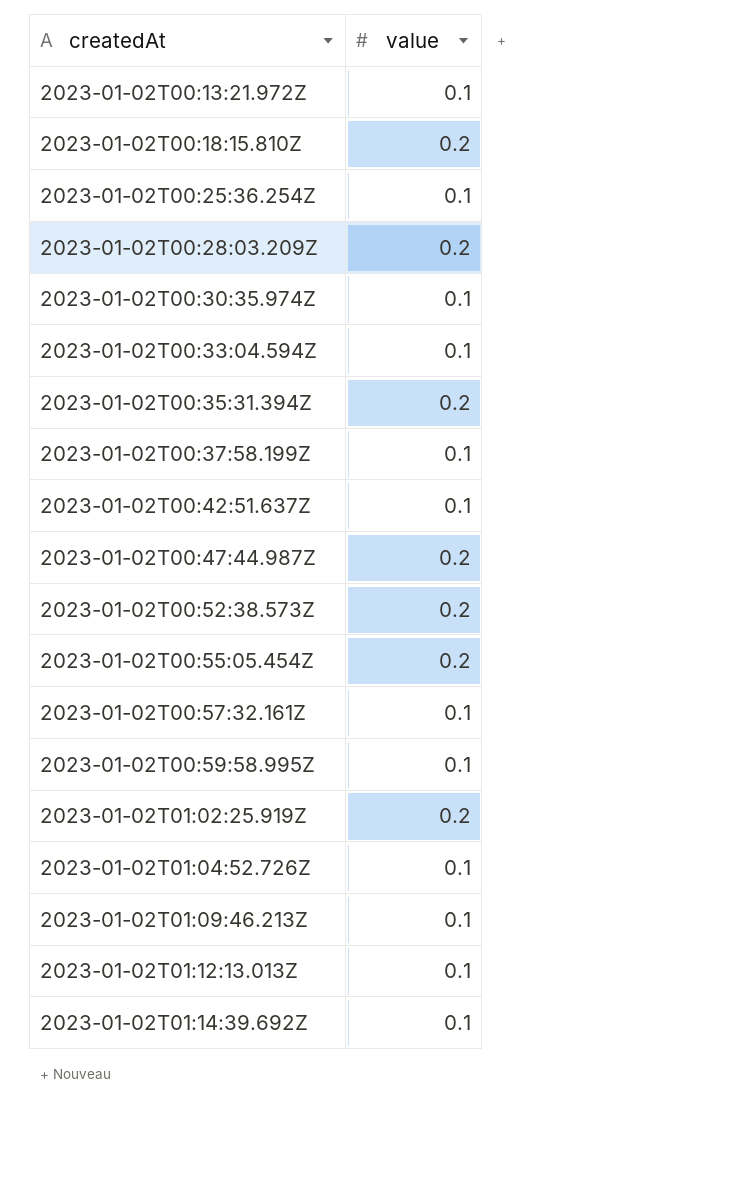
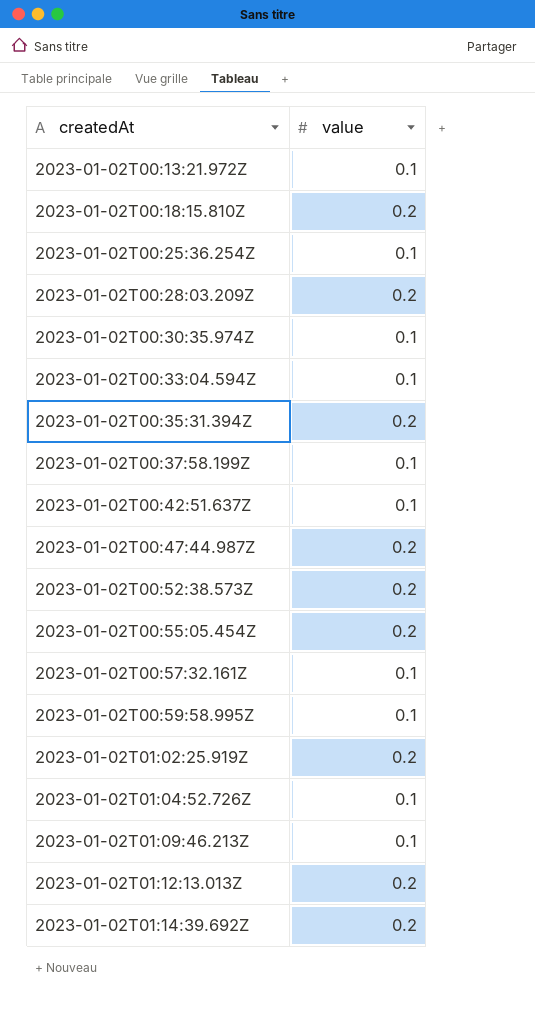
2023-01-02T01:12:13.013Z | value: 0.1 -> 0.2
2023-01-02T01:14:39.692Z | value: 0.1 -> 0.2

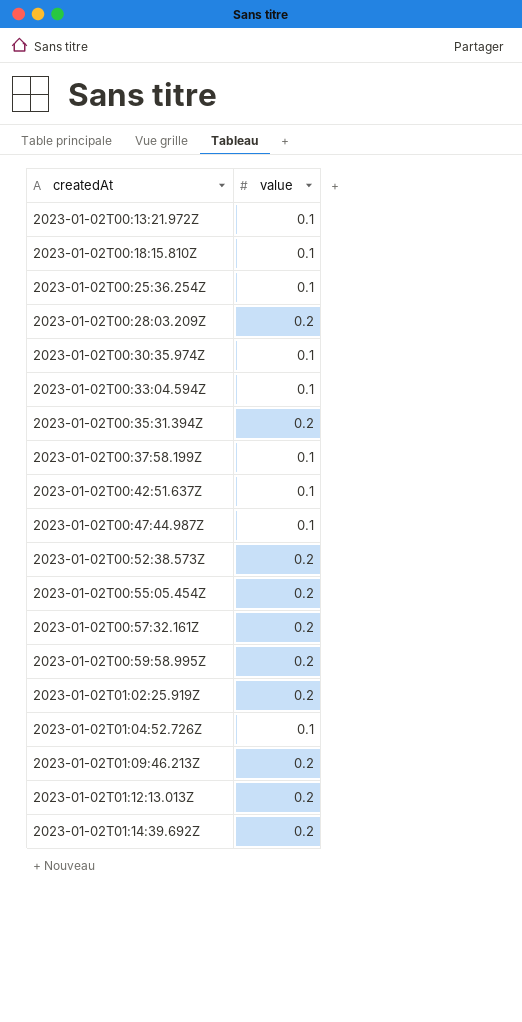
2023-01-02T00:18:15.810Z | value: 0.2 -> 0.1
2023-01-02T00:47:44.987Z | value: 0.2 -> 0.1
2023-01-02T00:57:32.161Z | value: 0.1 -> 0.2
2023-01-02T00:59:58.995Z | value: 0.1 -> 0.2
2023-01-02T01:09:46.213Z | value: 0.1 -> 0.2

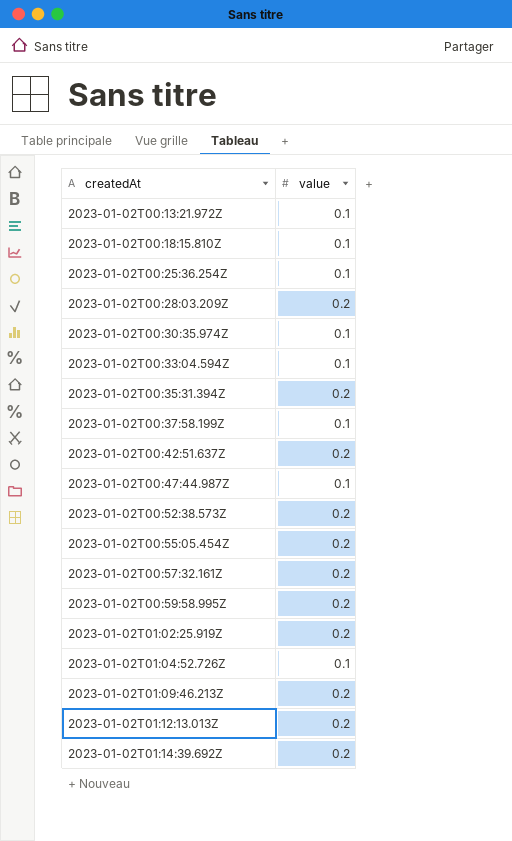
2023-01-02T00:42:51.637Z | value: 0.1 -> 0.2

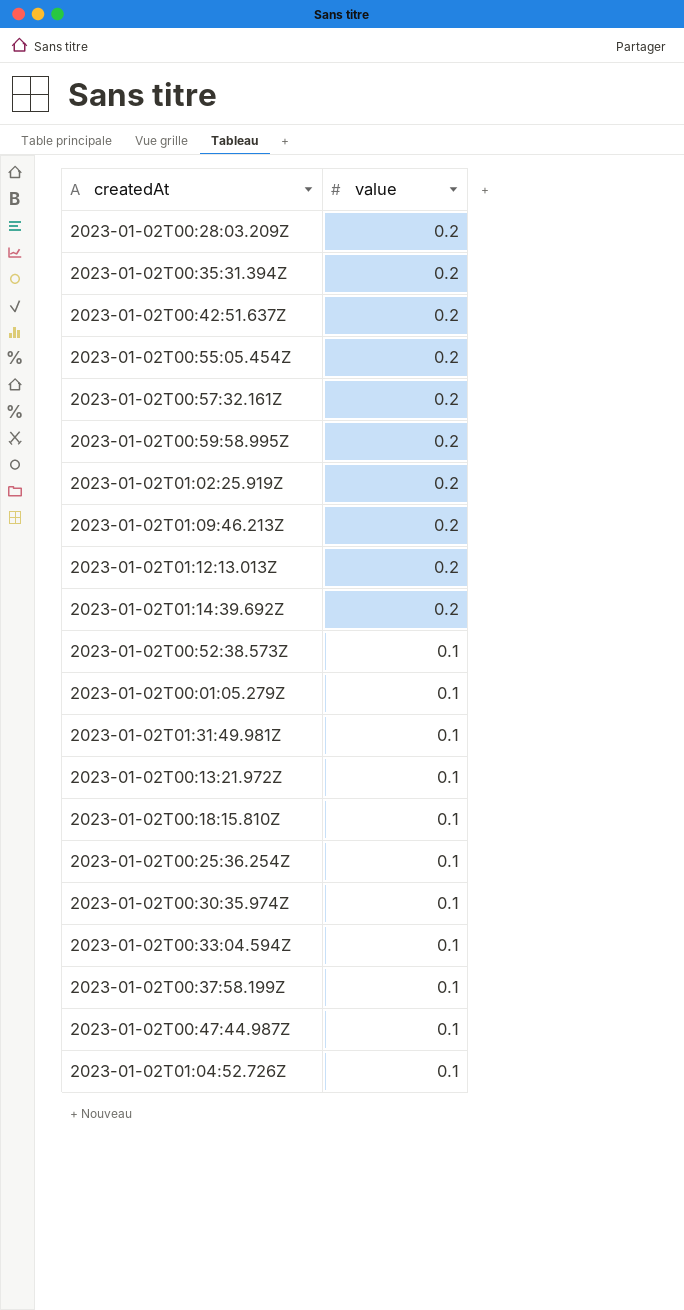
row order: createdAt ascending -> value descending
2023-01-02T00:52:38.573Z | value: 0.2 -> 0.1
row 2023-01-02T00:01:05.279Z: none -> 0.1
row 2023-01-02T01:31:49.981Z: none -> 0.1

